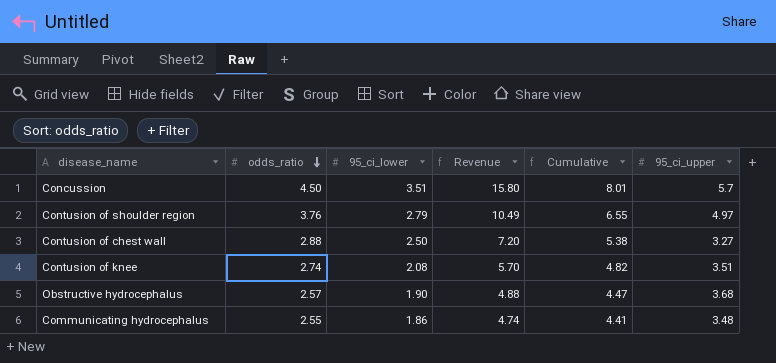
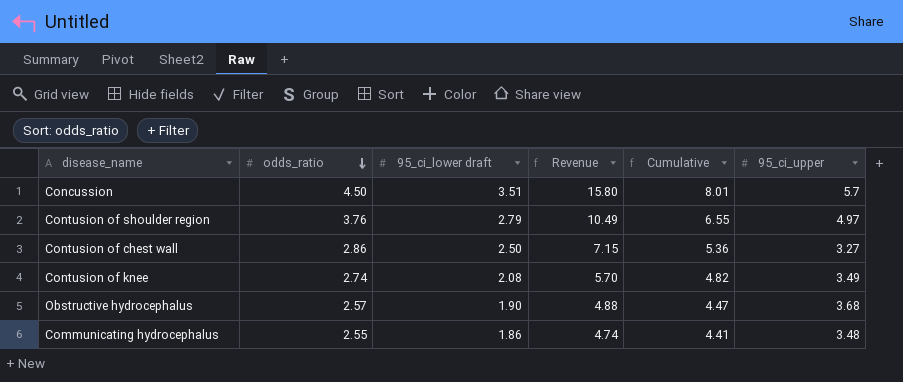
column name: 95_ci_lower -> 95_ci_lower draft
Contusion of chest wall | odds_ratio: 2.88 -> 2.86
Contusion of chest wall | Revenue: 7.20 -> 7.15
Contusion of chest wall | Cumulative: 5.38 -> 5.36
Contusion of knee | 95_ci_upper: 3.51 -> 3.49

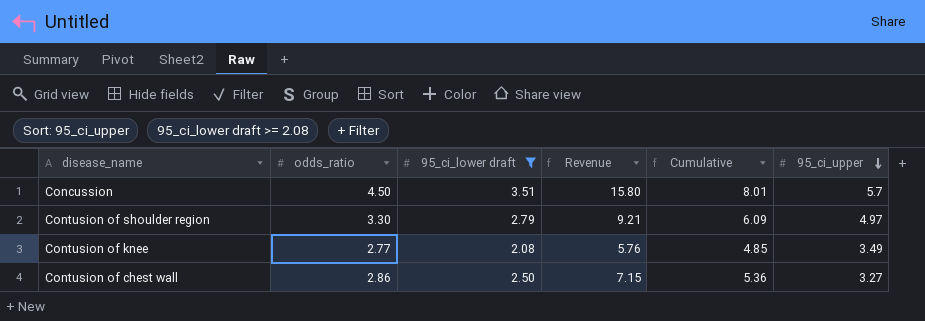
filter: none -> 95_ci_lower draft >= 2.08
row order: odds_ratio descending -> 95_ci_upper descending
Contusion of shoulder region | odds_ratio: 3.76 -> 3.30
Contusion of shoulder region | Revenue: 10.49 -> 9.21
Contusion of shoulder region | Cumulative: 6.55 -> 6.09
Contusion of knee | odds_ratio: 2.74 -> 2.77
Contusion of knee | Revenue: 5.70 -> 5.76
Contusion of knee | Cumulative: 4.82 -> 4.85

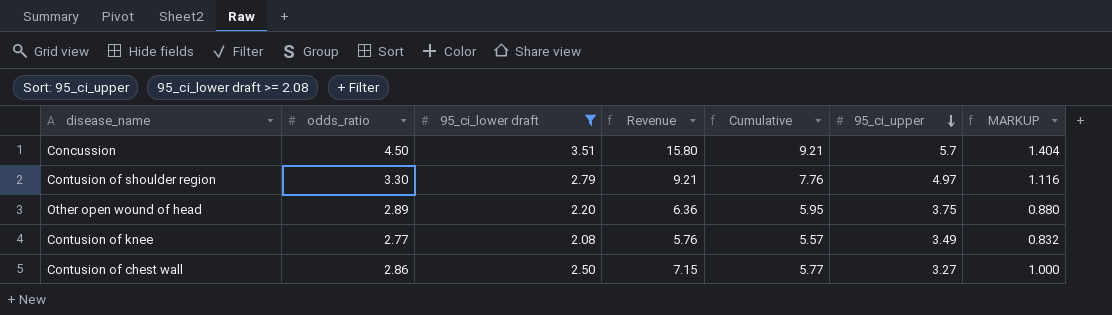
column Cumulative | formula: [odds_ratio] + [95_ci_lower draft] -> [95_ci_lower draft] + [95_ci_upper]
column MARKUP | formula: none -> [95_ci_lower draft] * 0.4
row Other open wound of head: none -> 2.89 | 2.20 | 6.36 | 5.95 | 3.75 | 0.880

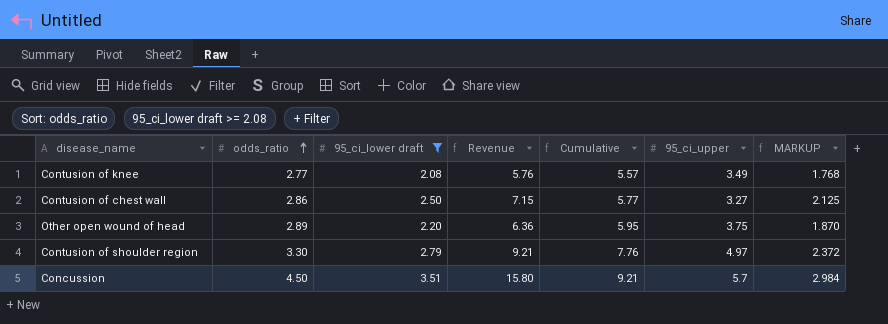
row order: 95_ci_upper descending -> odds_ratio ascending
column MARKUP | formula: [95_ci_lower draft] * 0.4 -> [95_ci_lower draft] * 0.85

